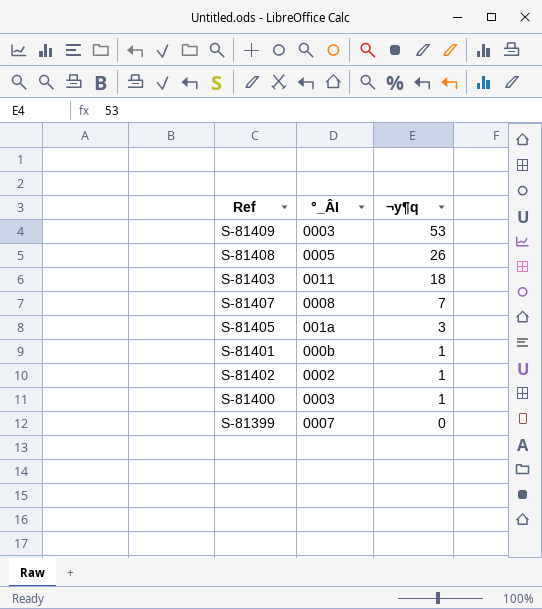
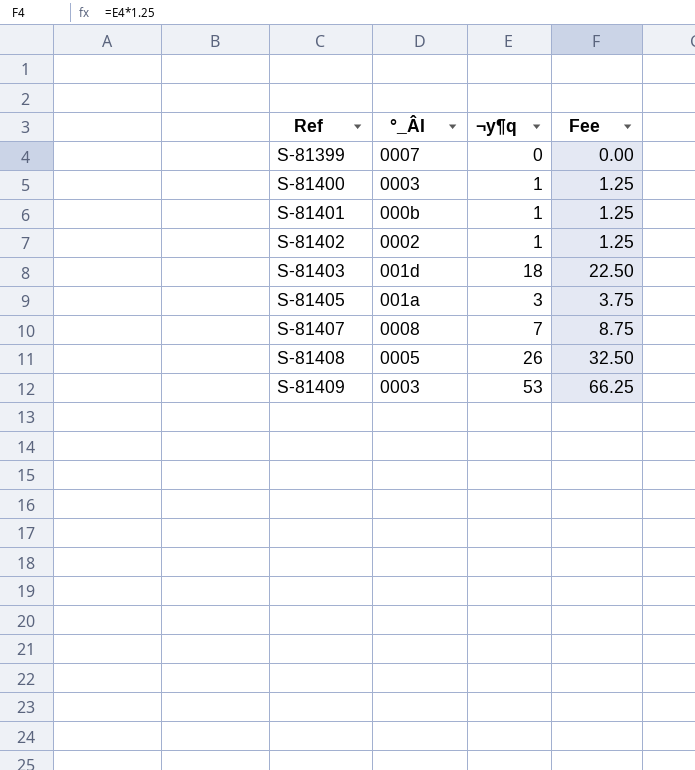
row order: ¬y¶q descending -> Ref ascending
column Fee | formula: none -> [¬y¶q] * 1.25
S-81403 | °_ÂI: 0011 -> 001d

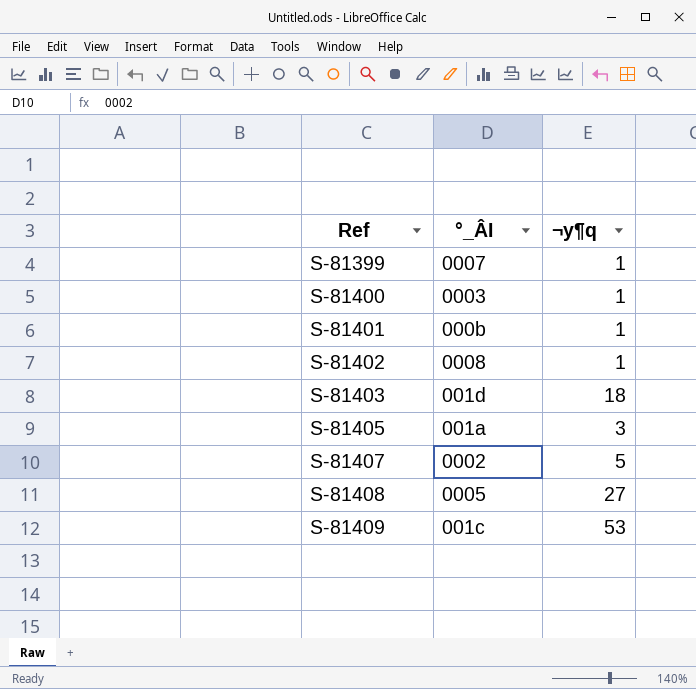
column Fee | formula: [¬y¶q] * 1.25 -> none
S-81399 | ¬y¶q: 0 -> 1
S-81402 | °_ÂI: 0002 -> 0008
S-81407 | °_ÂI: 0008 -> 0002
S-81407 | ¬y¶q: 7 -> 5
S-81408 | ¬y¶q: 26 -> 27
S-81409 | °_ÂI: 0003 -> 001c

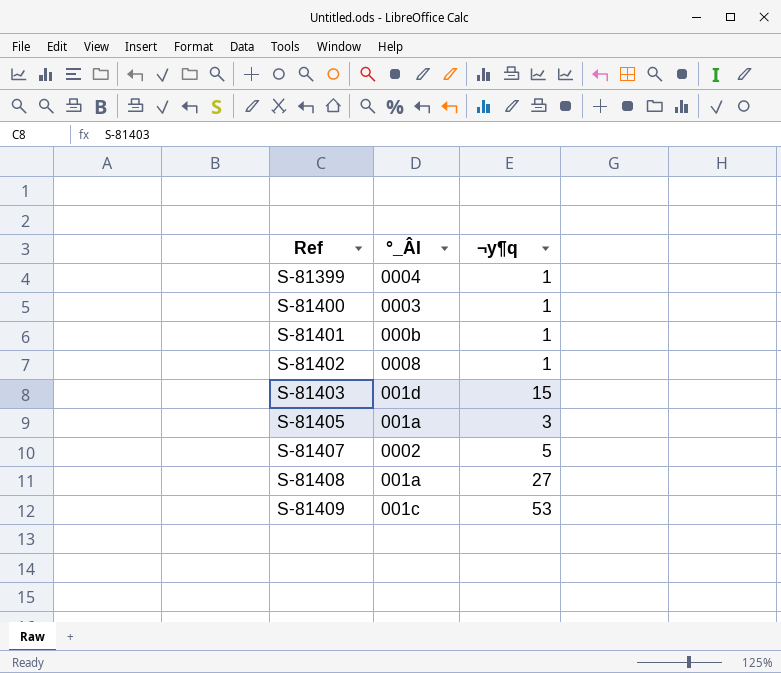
S-81399 | °_ÂI: 0007 -> 0004
S-81403 | ¬y¶q: 18 -> 15
S-81408 | °_ÂI: 0005 -> 001a

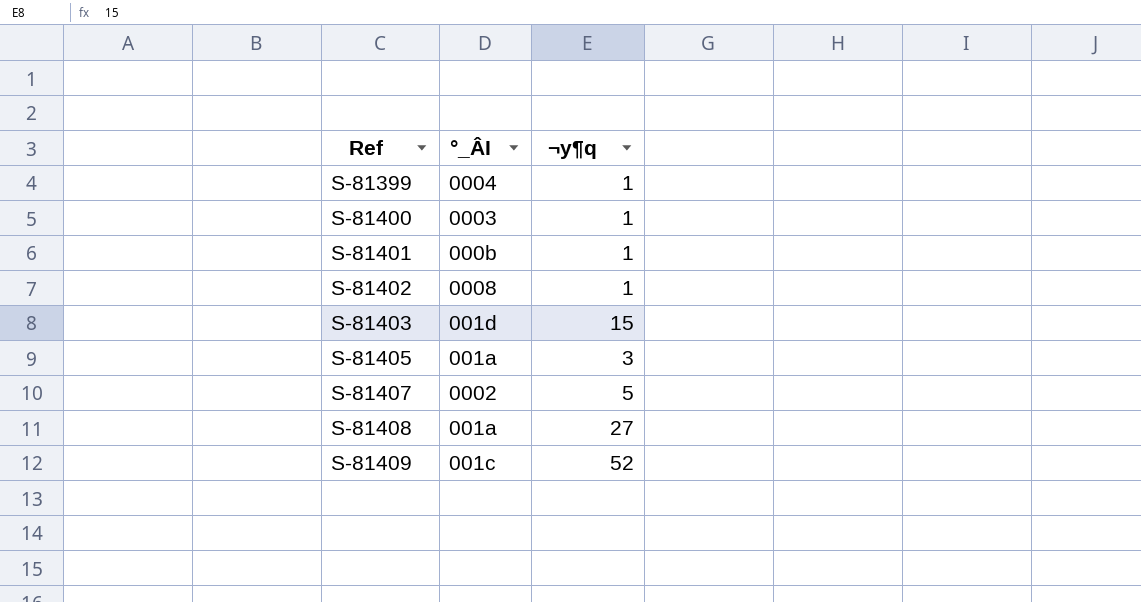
S-81409 | ¬y¶q: 53 -> 52

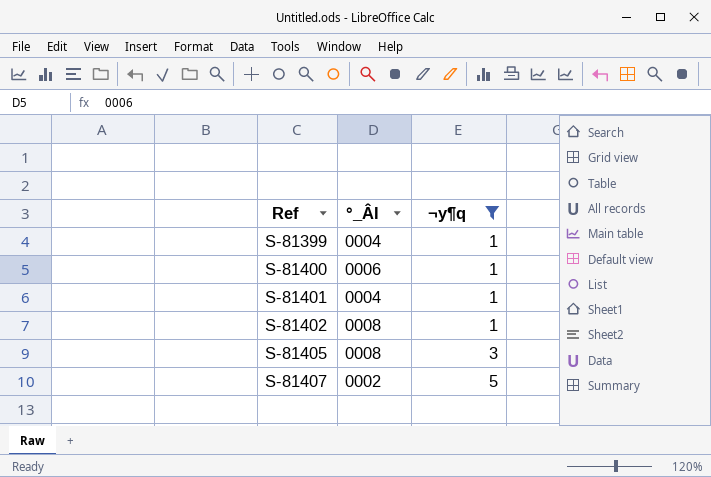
filter: none -> ¬y¶q <= 5
S-81400 | °_ÂI: 0003 -> 0006
S-81401 | °_ÂI: 000b -> 0004
S-81405 | °_ÂI: 001a -> 0008

